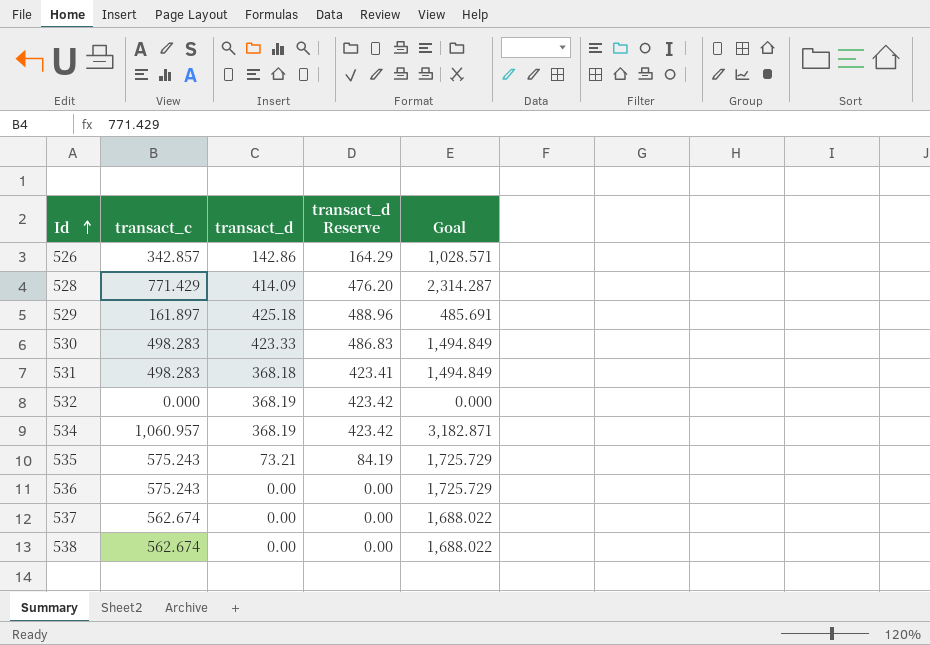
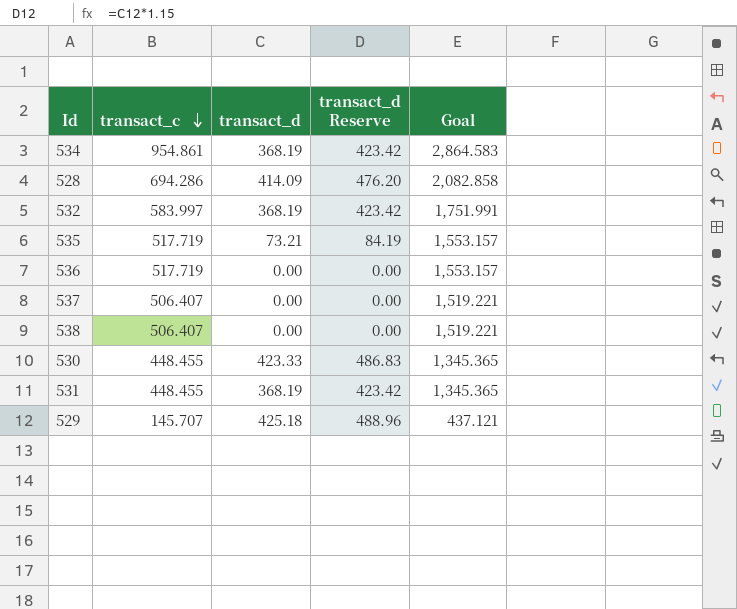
row order: Id ascending -> transact_c descending
row 526: 342.857 | 142.86 | 164.29 | 1,028.571 -> none
534 | transact_c: 1,060.957 -> 954.861
534 | Goal: 3,182.871 -> 2,864.583
528 | transact_c: 771.429 -> 694.286
528 | Goal: 2,314.287 -> 2,082.858
532 | transact_c: 0.000 -> 583.997
532 | Goal: 0.000 -> 1,751.991
535 | transact_c: 575.243 -> 517.719
535 | Goal: 1,725.729 -> 1,553.157
536 | transact_c: 575.243 -> 517.719
536 | Goal: 1,725.729 -> 1,553.157
537 | transact_c: 562.674 -> 506.407
537 | Goal: 1,688.022 -> 1,519.221
538 | transact_c: 562.674 -> 506.407
538 | Goal: 1,688.022 -> 1,519.221
530 | transact_c: 498.283 -> 448.455
530 | Goal: 1,494.849 -> 1,345.365
531 | transact_c: 498.283 -> 448.455
531 | transact_d: 368.18 -> 368.19
531 | transact_d Reserve: 423.41 -> 423.42
531 | Goal: 1,494.849 -> 1,345.365
529 | transact_c: 161.897 -> 145.707
529 | Goal: 485.691 -> 437.121

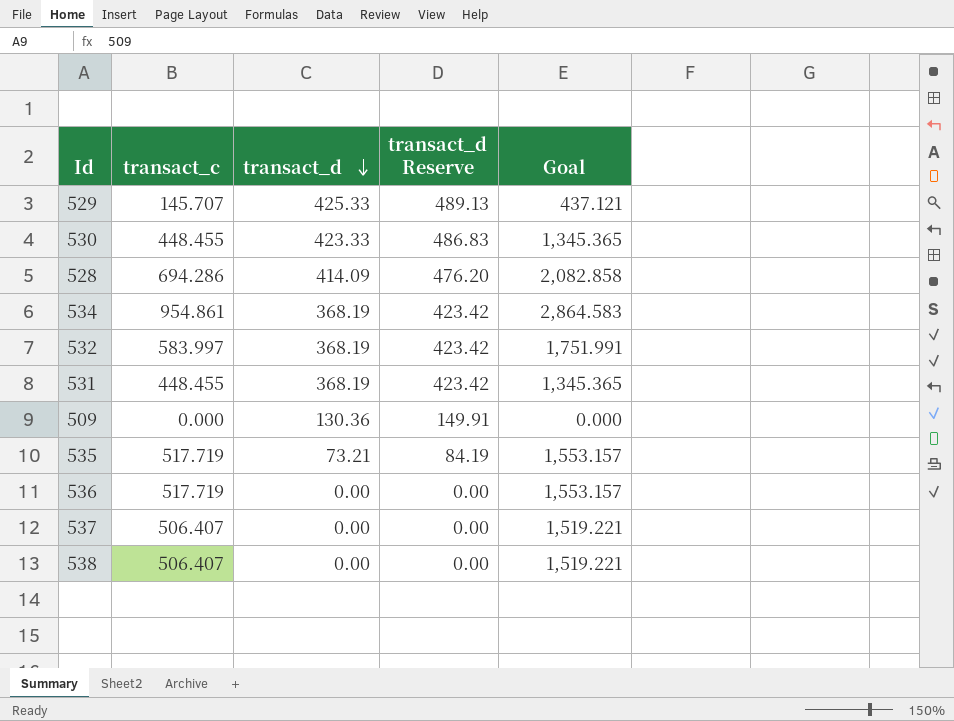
row order: transact_c descending -> transact_d descending
529 | transact_d: 425.18 -> 425.33
529 | transact_d Reserve: 488.96 -> 489.13
row 509: none -> 0.000 | 130.36 | 149.91 | 0.000

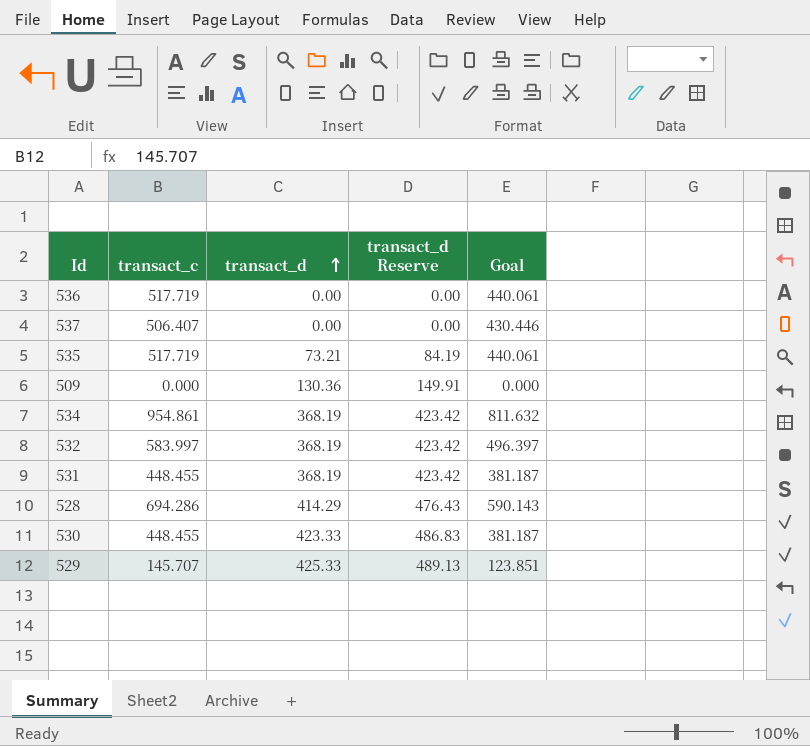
row order: transact_d descending -> transact_d ascending
column Goal | formula: [transact_c] * 3 -> [transact_c] * 0.85
row 538: 506.407 | 0.00 | 0.00 | 1,519.221 -> none
528 | transact_d: 414.09 -> 414.29
528 | transact_d Reserve: 476.20 -> 476.43

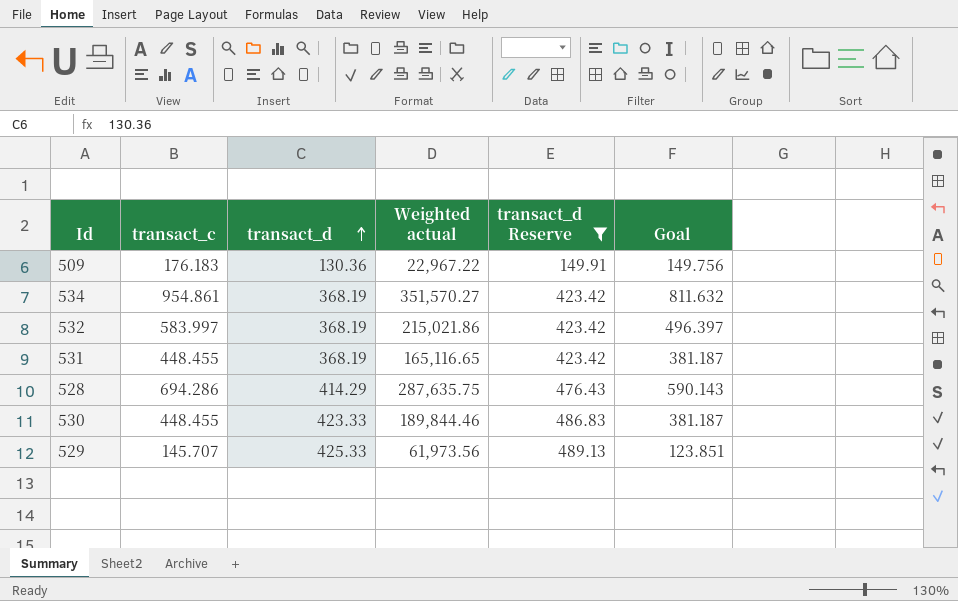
filter: none -> transact_d Reserve >= 149.91
column Weighted actual | formula: none -> [transact_c] * [transact_d]
509 | transact_c: 0.000 -> 176.183
509 | Goal: 0.000 -> 149.756

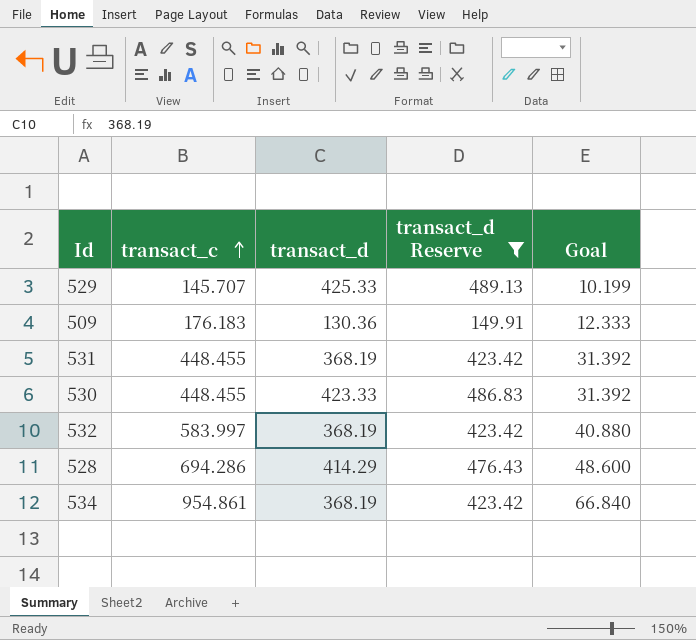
row order: transact_d ascending -> transact_c ascending
column Weighted actual | formula: [transact_c] * [transact_d] -> none
column Goal | formula: [transact_c] * 0.85 -> [transact_c] * 0.07

